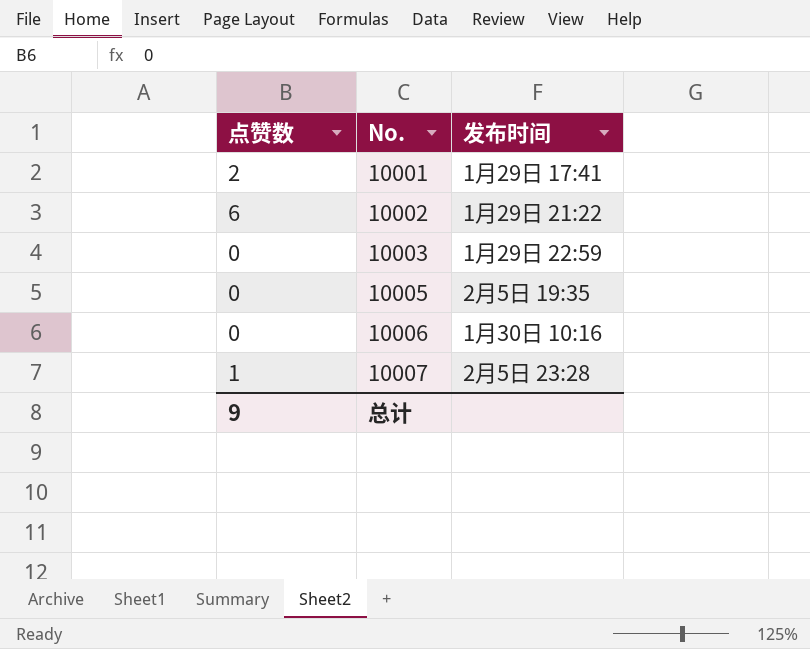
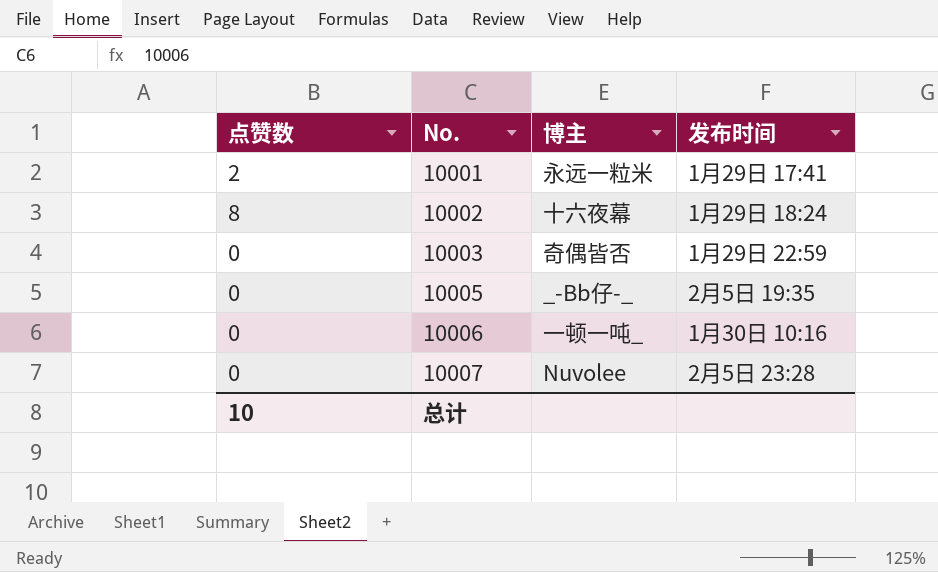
column 博主 | position: none -> 3
10002 | 点赞数: 6 -> 8
10002 | 发布时间: 1月29日 21:22 -> 1月29日 18:24
10007 | 点赞数: 1 -> 0
总计 | 点赞数: 9 -> 10

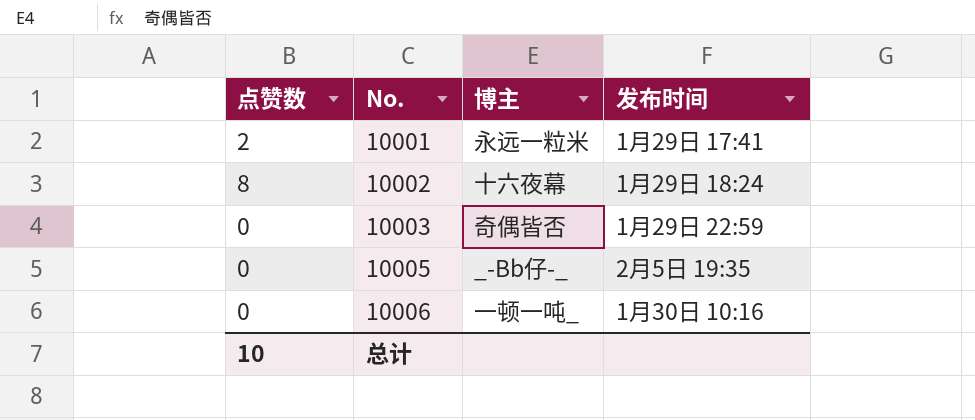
row 10007: 0 | Nuvolee | 2月5日 23:28 -> none

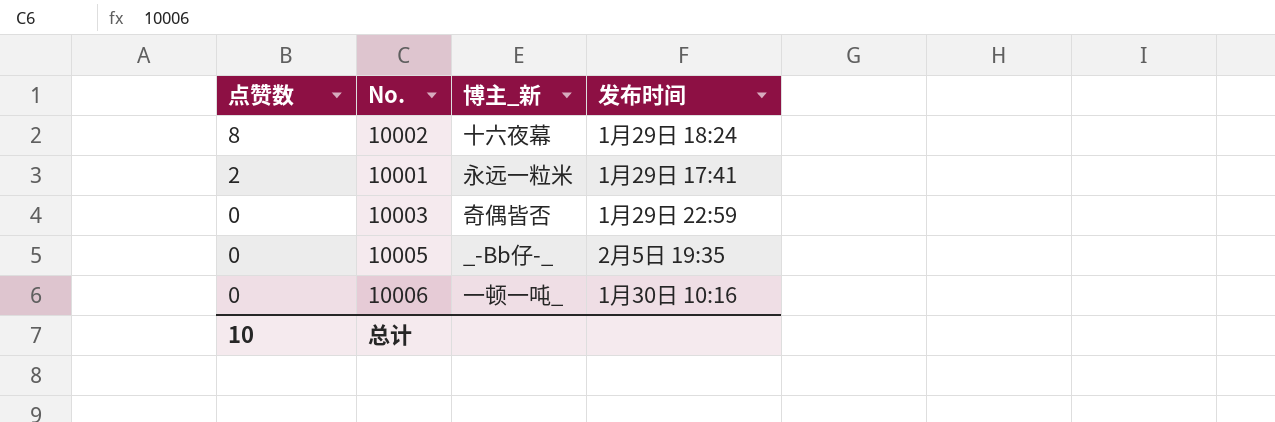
row order: No. ascending -> 点赞数 descending
column name: 博主 -> 博主_新

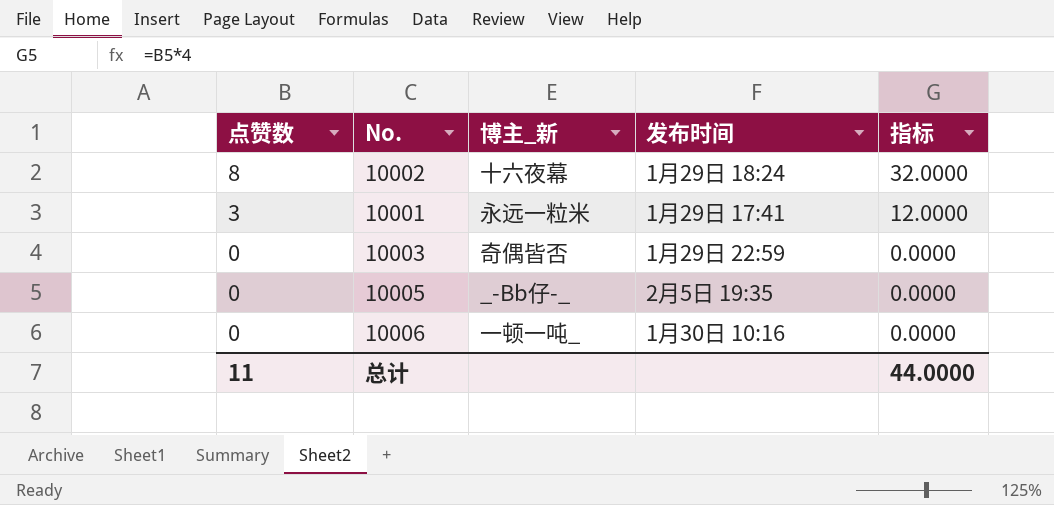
column 指标 | formula: none -> [点赞数] * 4
10001 | 点赞数: 2 -> 3
总计 | 点赞数: 10 -> 11

